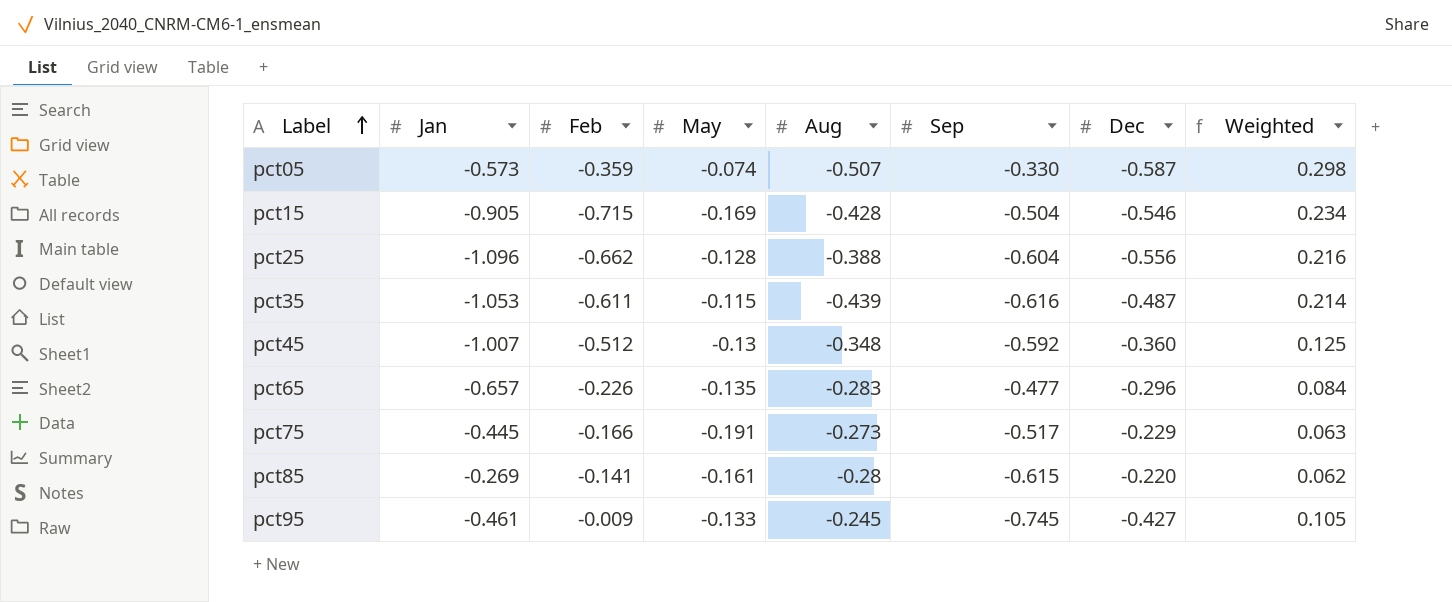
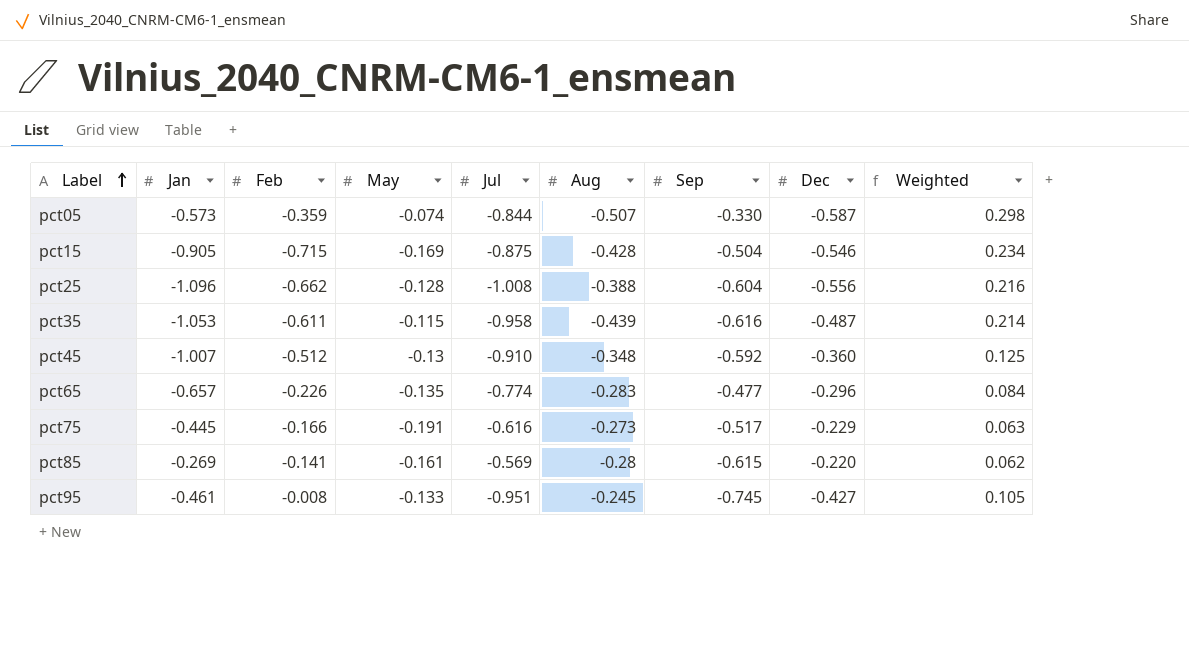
column Jul | position: none -> 5
pct95 | Feb: -0.009 -> -0.008

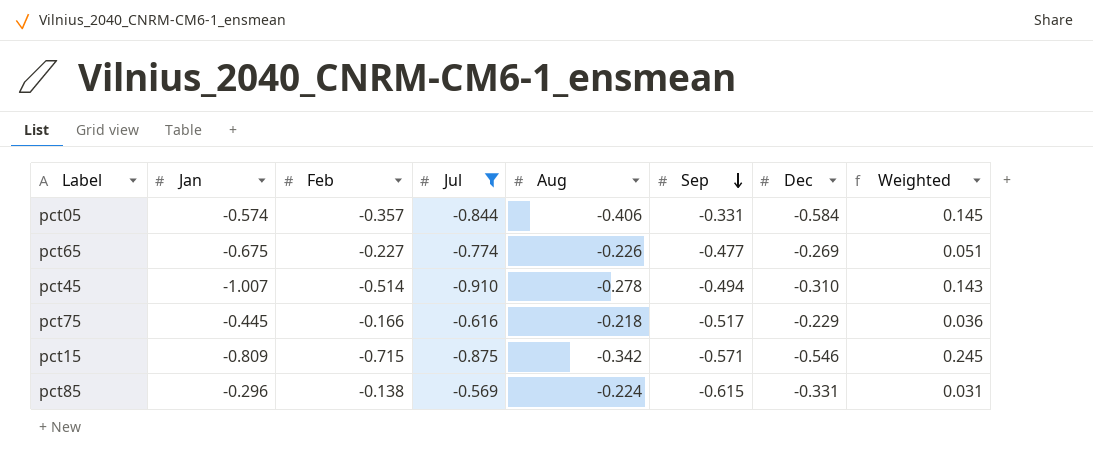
filter: none -> Jul >= -0.910
row order: Label ascending -> Sep descending
column May | position: 4 -> none
column Weighted | formula: [Aug] * [Dec] -> [Feb] * [Aug]
pct05 | Jan: -0.573 -> -0.574
pct05 | Feb: -0.359 -> -0.357
pct05 | Aug: -0.507 -> -0.406
pct05 | Sep: -0.330 -> -0.331
pct05 | Dec: -0.587 -> -0.584
pct65 | Jan: -0.657 -> -0.675
pct65 | Feb: -0.226 -> -0.227
pct65 | Aug: -0.283 -> -0.226
pct65 | Dec: -0.296 -> -0.269
pct45 | Feb: -0.512 -> -0.514
pct45 | Aug: -0.348 -> -0.278
pct45 | Sep: -0.592 -> -0.494
pct45 | Dec: -0.360 -> -0.310
pct75 | Aug: -0.273 -> -0.218
pct15 | Jan: -0.905 -> -0.809
pct15 | Aug: -0.428 -> -0.342
pct15 | Sep: -0.504 -> -0.571
pct85 | Jan: -0.269 -> -0.296
pct85 | Feb: -0.141 -> -0.138
pct85 | Aug: -0.28 -> -0.224
pct85 | Dec: -0.220 -> -0.331

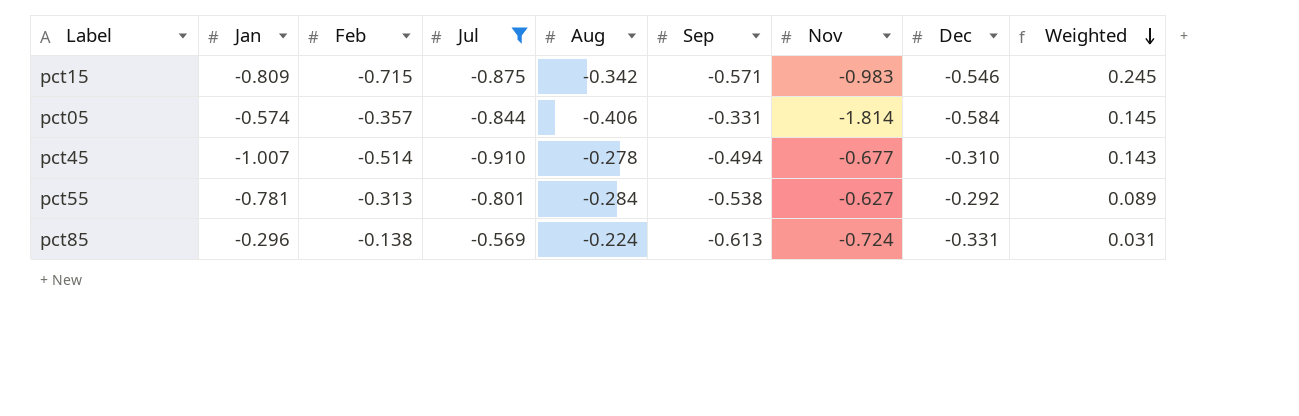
row order: Sep descending -> Weighted descending
column Nov | position: none -> 7
row pct65: -0.675 | -0.227 | -0.774 | -0.226 | -0.477 | -0.269 | 0.051 -> none
row pct75: -0.445 | -0.166 | -0.616 | -0.218 | -0.517 | -0.229 | 0.036 -> none
row pct55: none -> -0.781 | -0.313 | -0.801 | -0.284 | -0.538 | -0.627 | -0.292 | 0.089
pct85 | Sep: -0.615 -> -0.613

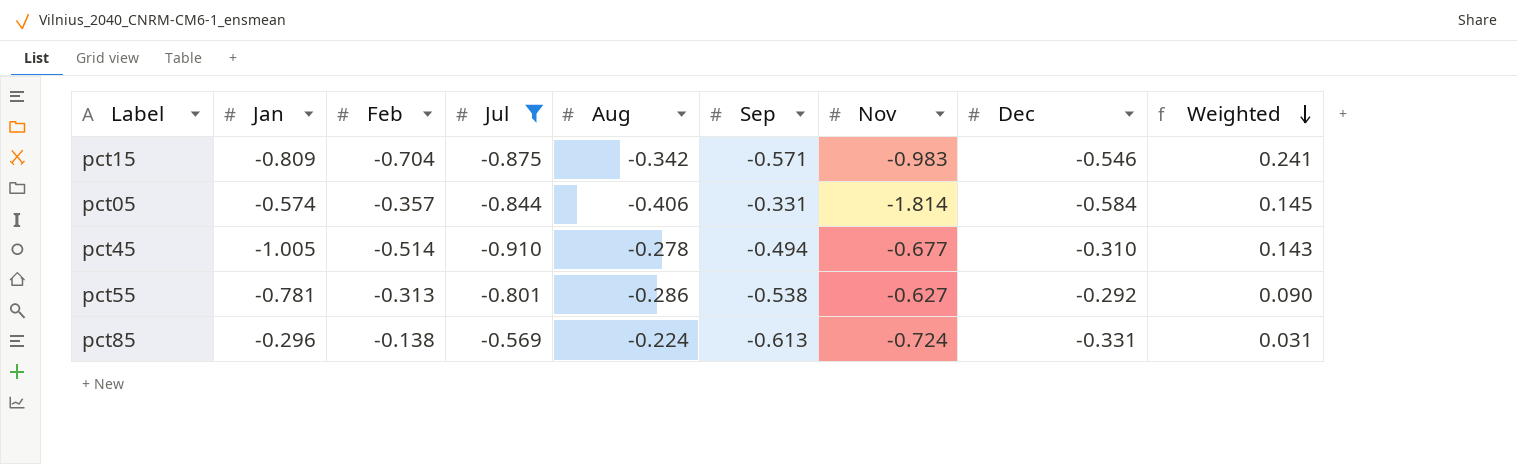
pct15 | Feb: -0.715 -> -0.704
pct15 | Weighted: 0.245 -> 0.241
pct45 | Jan: -1.007 -> -1.005
pct55 | Aug: -0.284 -> -0.286
pct55 | Weighted: 0.089 -> 0.090

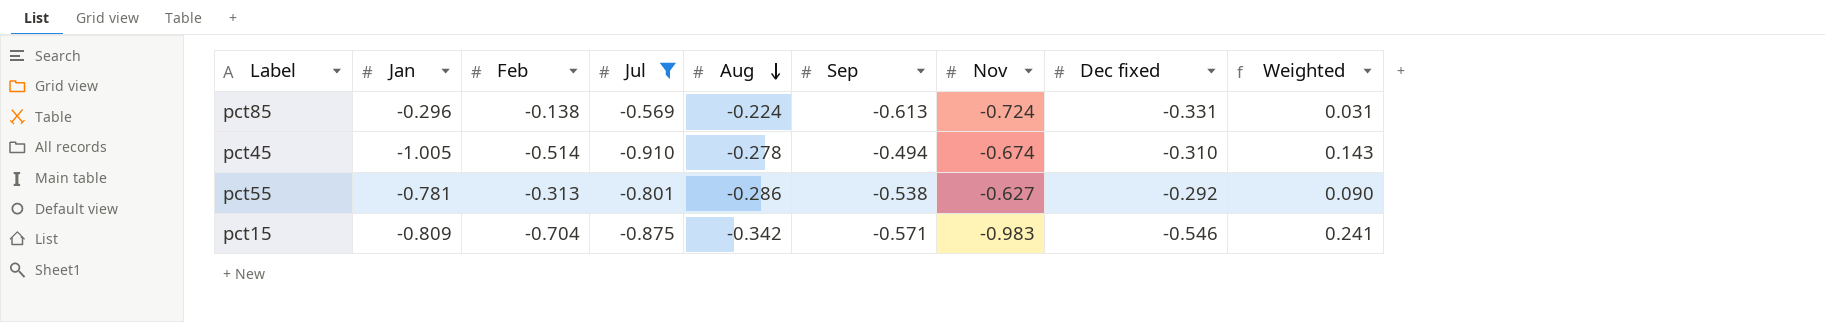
row order: Weighted descending -> Aug descending
column name: Dec -> Dec fixed
row pct05: -0.574 | -0.357 | -0.844 | -0.406 | -0.331 | -1.814 | -0.584 | 0.145 -> none
pct45 | Nov: -0.677 -> -0.674

